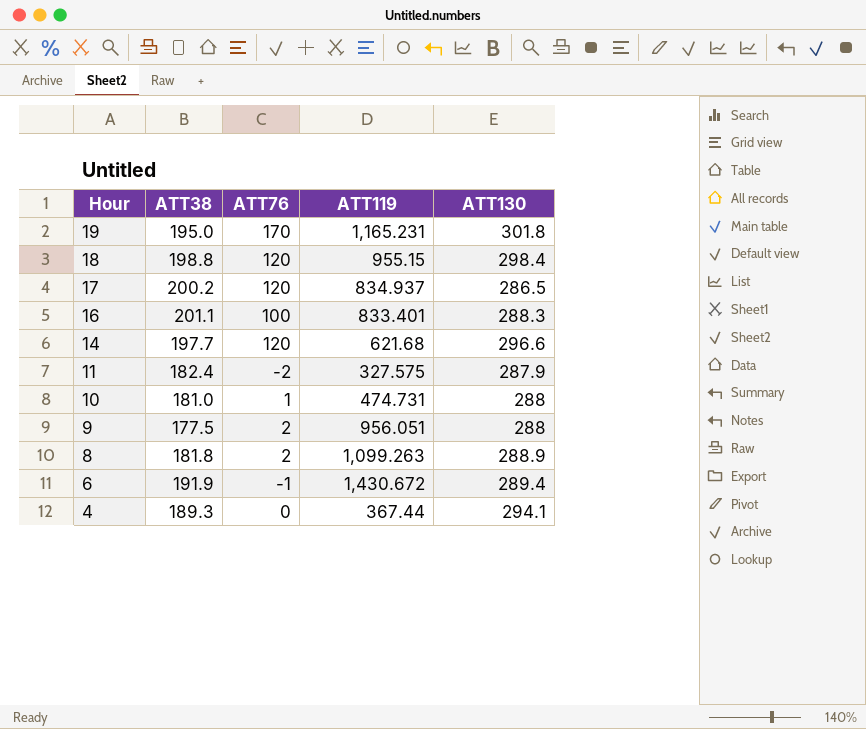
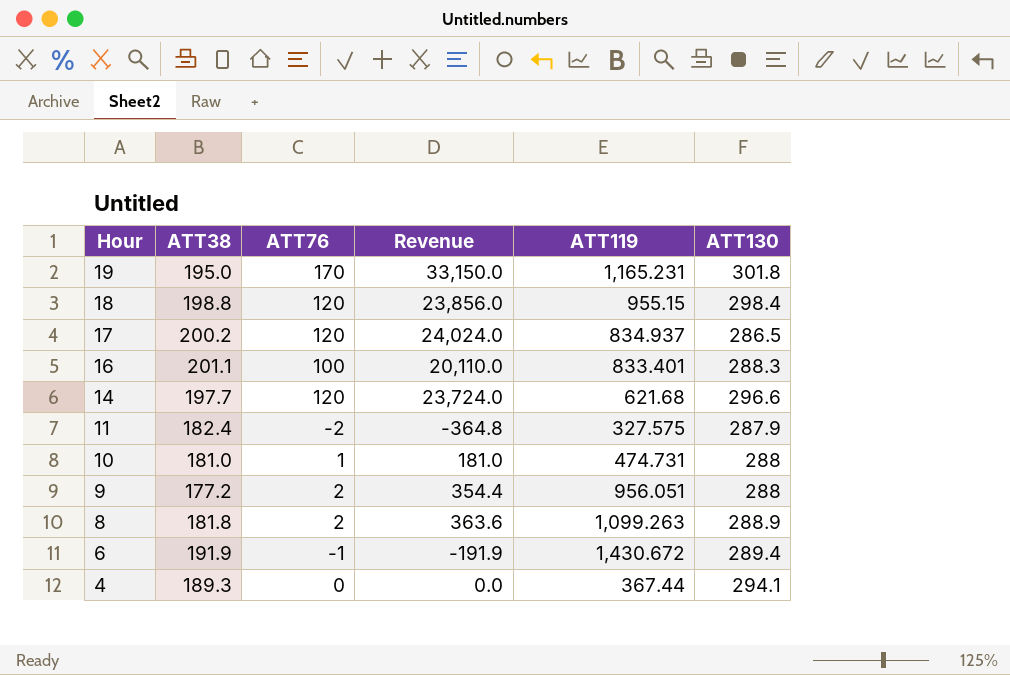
column Revenue | formula: none -> [ATT38] * [ATT76]
9 | ATT38: 177.5 -> 177.2

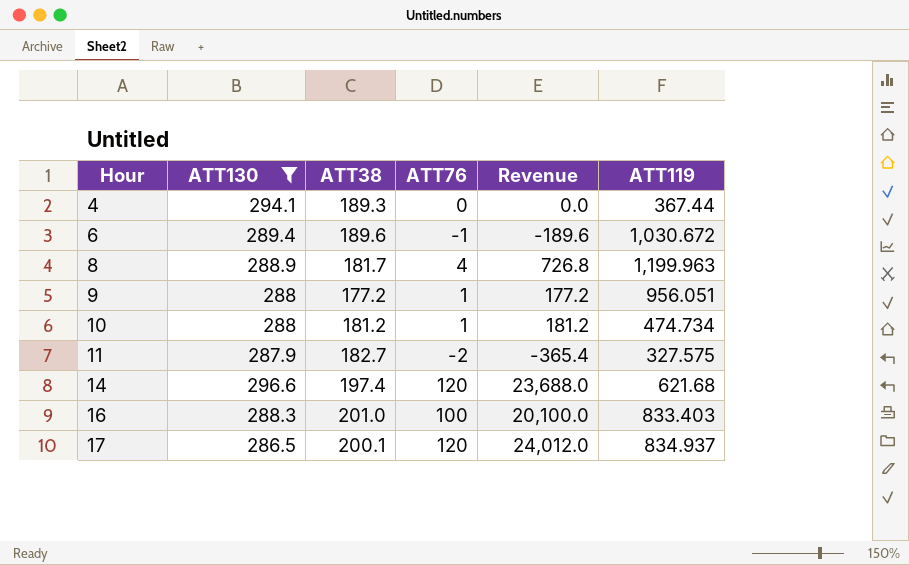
filter: none -> ATT130 <= 296.6
row order: Hour descending -> Hour ascending
column ATT130 | position: 6 -> 2
6 | ATT38: 191.9 -> 189.6
6 | Revenue: -191.9 -> -189.6
6 | ATT119: 1,430.672 -> 1,030.672
8 | ATT38: 181.8 -> 181.7
8 | ATT76: 2 -> 4
8 | Revenue: 363.6 -> 726.8
8 | ATT119: 1,099.263 -> 1,199.963
9 | ATT76: 2 -> 1
9 | Revenue: 354.4 -> 177.2
10 | ATT38: 181.0 -> 181.2
10 | Revenue: 181.0 -> 181.2
10 | ATT119: 474.731 -> 474.734
11 | ATT38: 182.4 -> 182.7
11 | Revenue: -364.8 -> -365.4
14 | ATT38: 197.7 -> 197.4
14 | Revenue: 23,724.0 -> 23,688.0
16 | ATT38: 201.1 -> 201.0
16 | Revenue: 20,110.0 -> 20,100.0
16 | ATT119: 833.401 -> 833.403
17 | ATT38: 200.2 -> 200.1
17 | Revenue: 24,024.0 -> 24,012.0

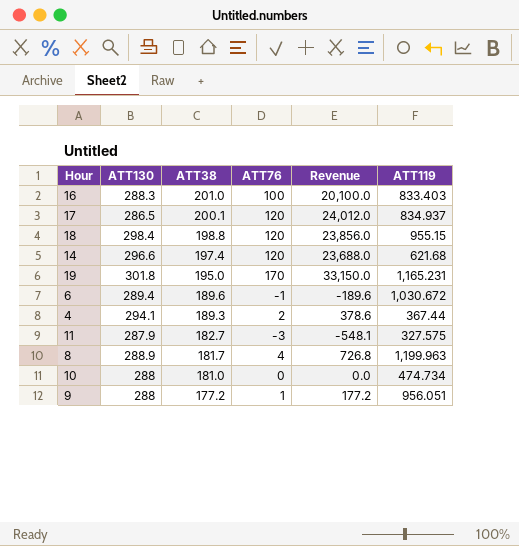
filter: ATT130 <= 296.6 -> none
row order: Hour ascending -> ATT38 descending
4 | ATT76: 0 -> 2
4 | Revenue: 0.0 -> 378.6
11 | ATT76: -2 -> -3
11 | Revenue: -365.4 -> -548.1
10 | ATT38: 181.2 -> 181.0
10 | ATT76: 1 -> 0
10 | Revenue: 181.2 -> 0.0

